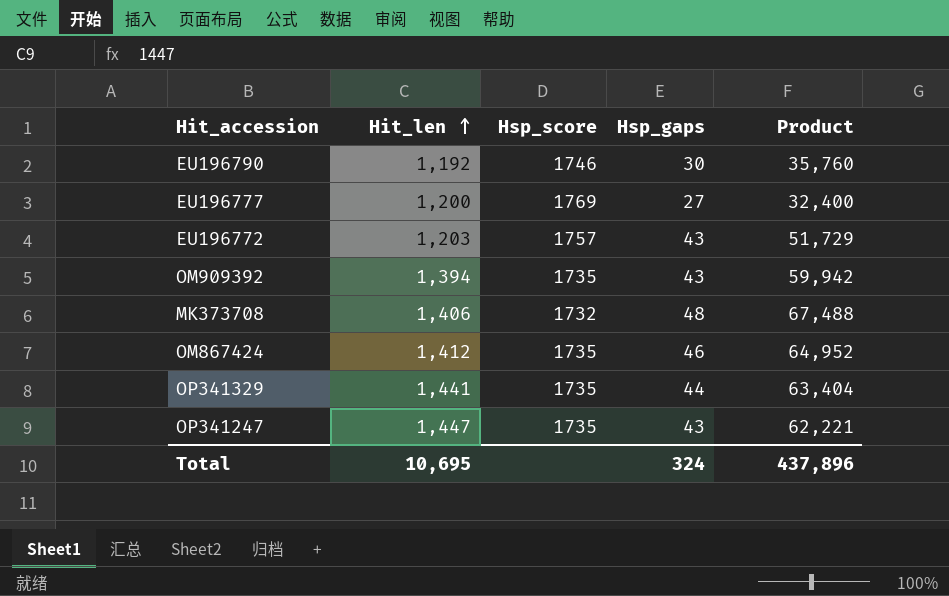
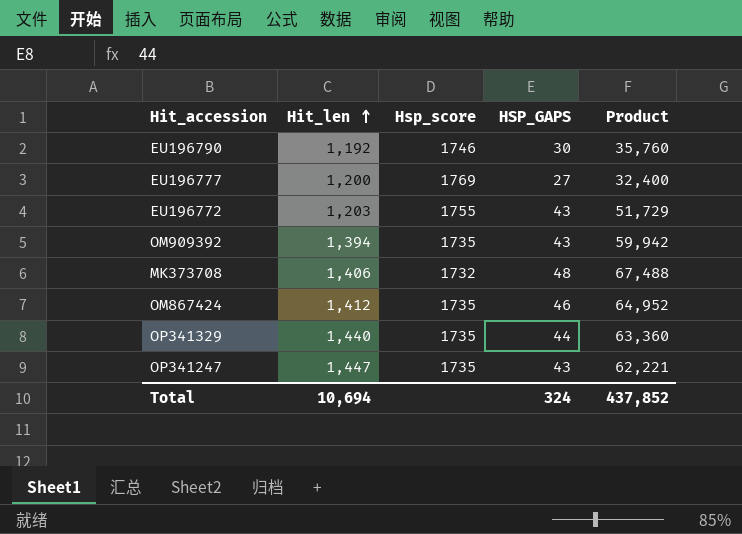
column name: Hsp_gaps -> HSP_GAPS
EU196772 | Hsp_score: 1757 -> 1755
OP341329 | Hit_len: 1,441 -> 1,440
OP341329 | Product: 63,404 -> 63,360
Total | Hit_len: 10,695 -> 10,694
Total | Product: 437,896 -> 437,852

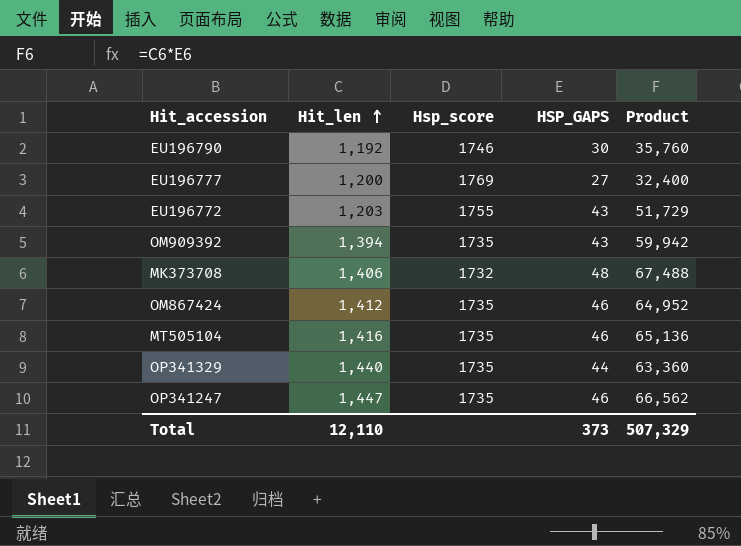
row MT505104: none -> 1,416 | 1735 | 46 | 65,136
OP341247 | HSP_GAPS: 43 -> 46
OP341247 | Product: 62,221 -> 66,562
Total | Hit_len: 10,694 -> 12,110
Total | HSP_GAPS: 324 -> 373
Total | Product: 437,852 -> 507,329

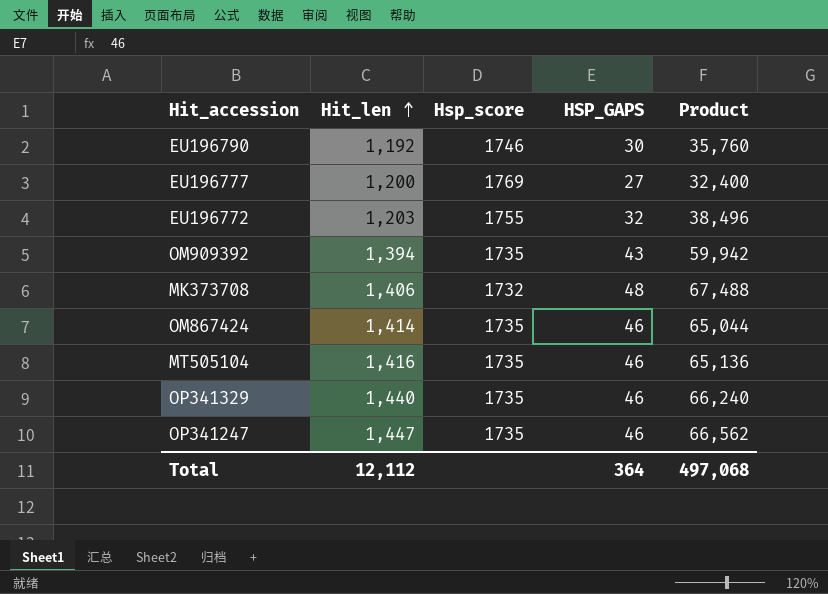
EU196772 | HSP_GAPS: 43 -> 32
EU196772 | Product: 51,729 -> 38,496
OM867424 | Hit_len: 1,412 -> 1,414
OM867424 | Product: 64,952 -> 65,044
OP341329 | HSP_GAPS: 44 -> 46
OP341329 | Product: 63,360 -> 66,240
Total | Hit_len: 12,110 -> 12,112
Total | HSP_GAPS: 373 -> 364
Total | Product: 507,329 -> 497,068

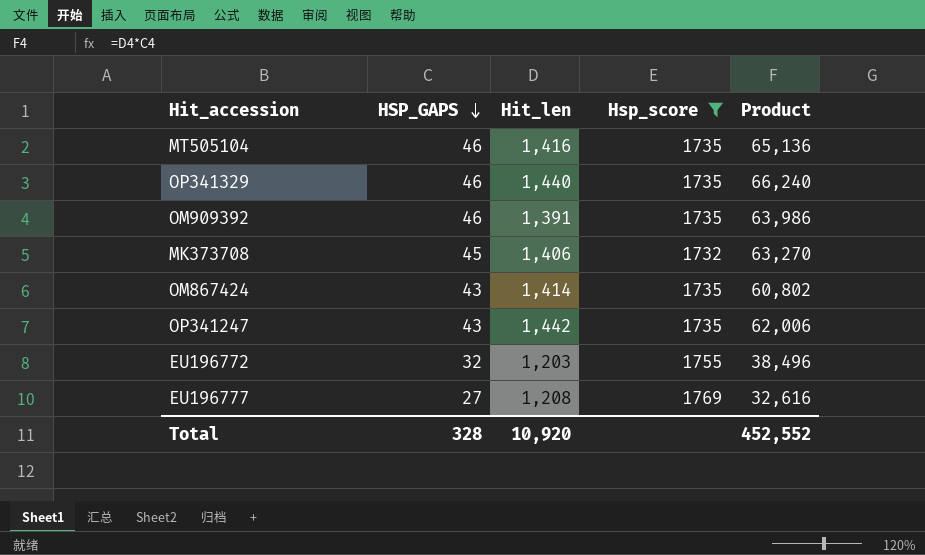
filter: none -> Hsp_score != 1746
row order: Hit_len ascending -> HSP_GAPS descending
column HSP_GAPS | position: 4 -> 2
OM909392 | HSP_GAPS: 43 -> 46
OM909392 | Hit_len: 1,394 -> 1,391
OM909392 | Product: 59,942 -> 63,986
MK373708 | HSP_GAPS: 48 -> 45
MK373708 | Product: 67,488 -> 63,270
OM867424 | HSP_GAPS: 46 -> 43
OM867424 | Product: 65,044 -> 60,802
OP341247 | HSP_GAPS: 46 -> 43
OP341247 | Hit_len: 1,447 -> 1,442
OP341247 | Product: 66,562 -> 62,006
EU196777 | Hit_len: 1,200 -> 1,208
EU196777 | Product: 32,400 -> 32,616
Total | HSP_GAPS: 364 -> 328
Total | Hit_len: 12,112 -> 10,920
Total | Product: 497,068 -> 452,552

